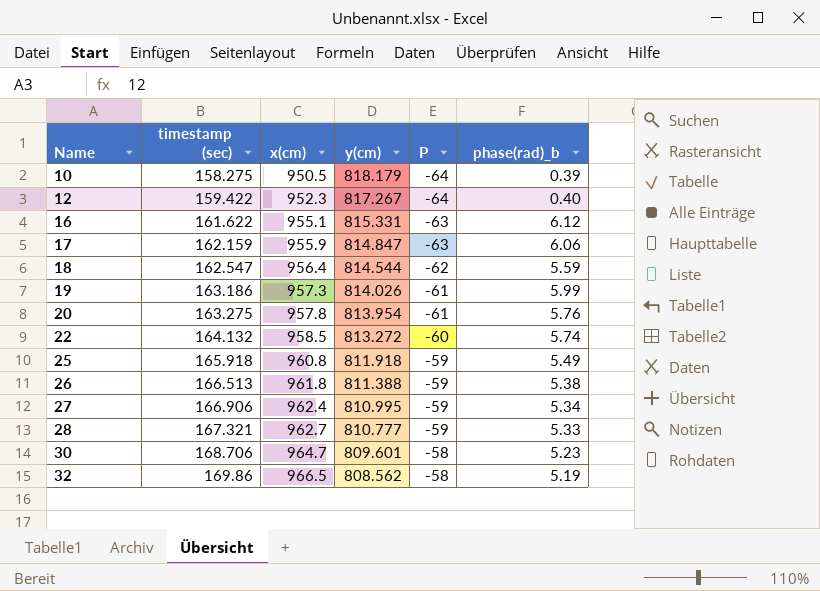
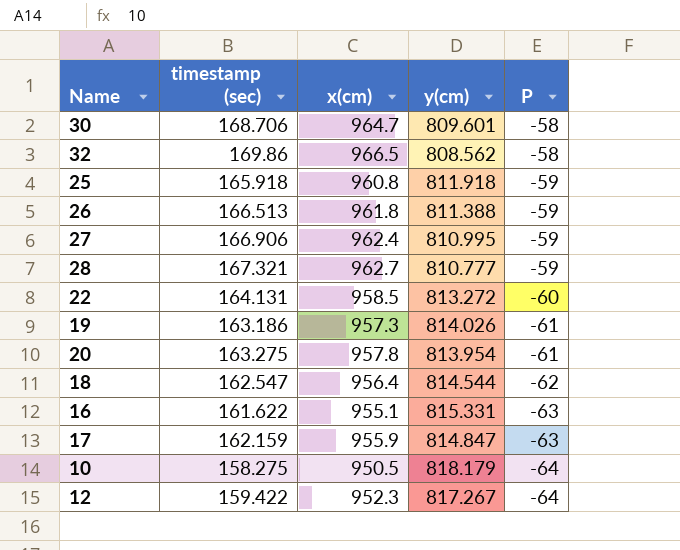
row order: Name ascending -> P descending
column phase(rad)_b | position: 6 -> none
22 | timestamp (sec): 164.132 -> 164.131

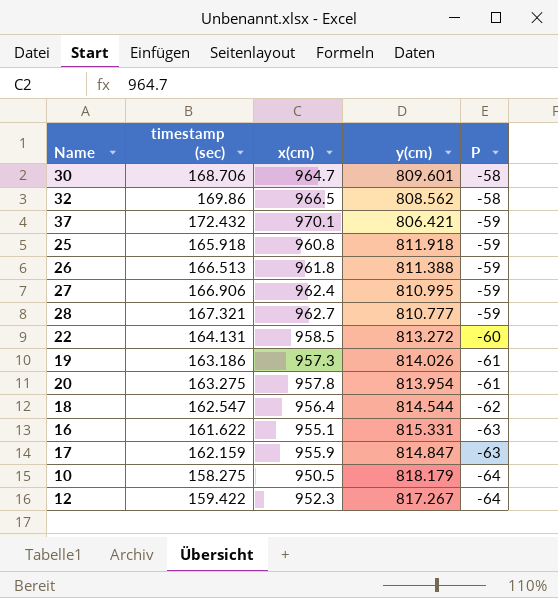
row 37: none -> 172.432 | 970.1 | 806.421 | -59

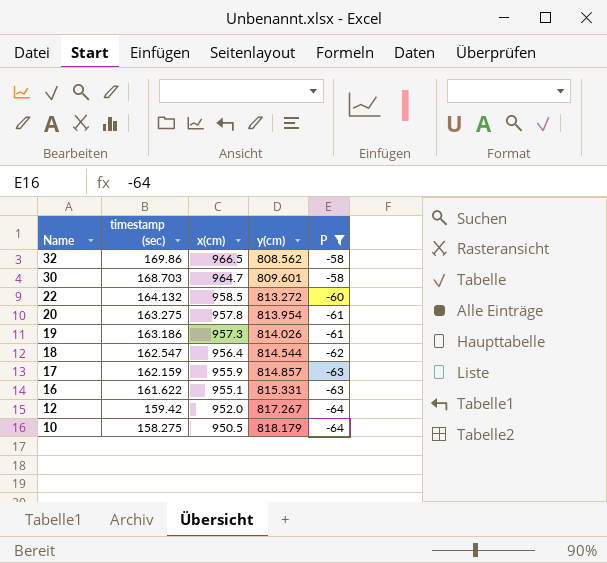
filter: none -> P != -59
row order: P descending -> Name descending
30 | timestamp (sec): 168.706 -> 168.703
22 | timestamp (sec): 164.131 -> 164.132
17 | y(cm): 814.847 -> 814.857
12 | timestamp (sec): 159.422 -> 159.42
12 | x(cm): 952.3 -> 952.0

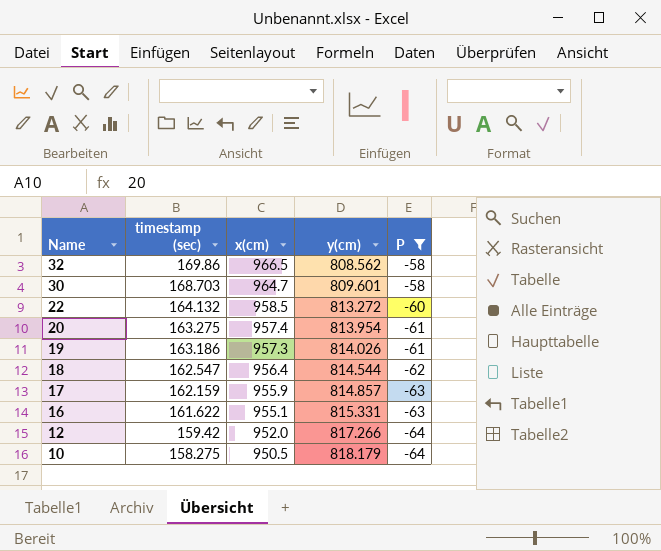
20 | x(cm): 957.8 -> 957.4
12 | y(cm): 817.267 -> 817.266

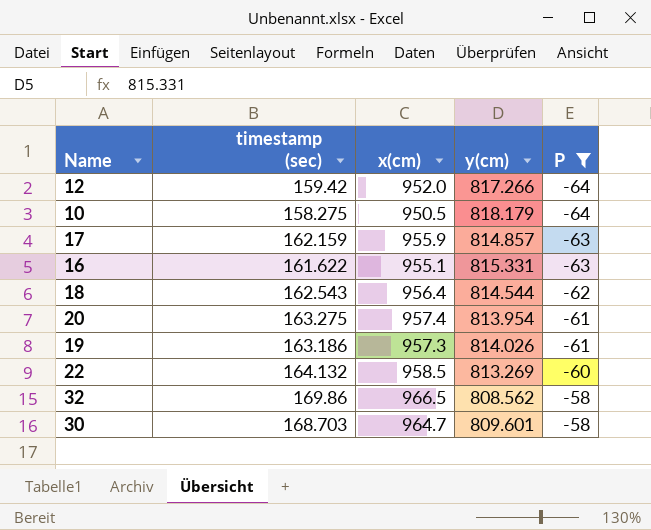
row order: Name descending -> P ascending
18 | timestamp (sec): 162.547 -> 162.543
22 | y(cm): 813.272 -> 813.269

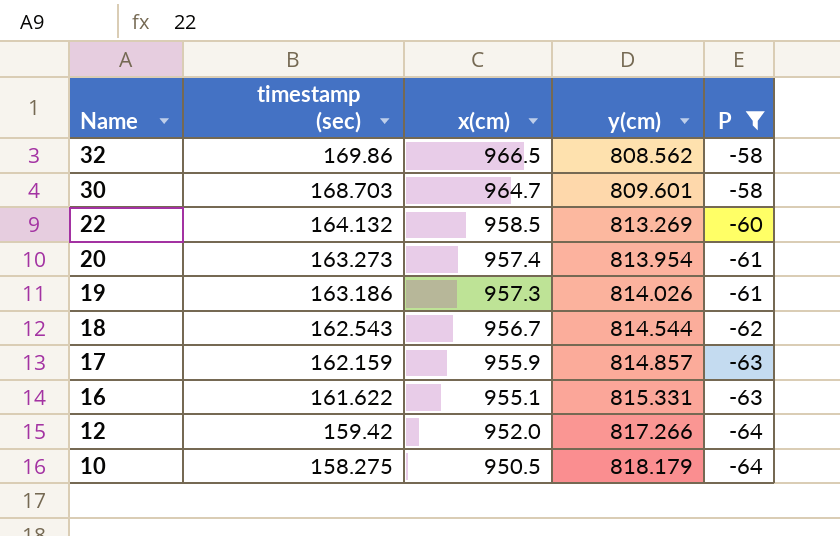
row order: P ascending -> Name descending
20 | timestamp (sec): 163.275 -> 163.273
18 | x(cm): 956.4 -> 956.7

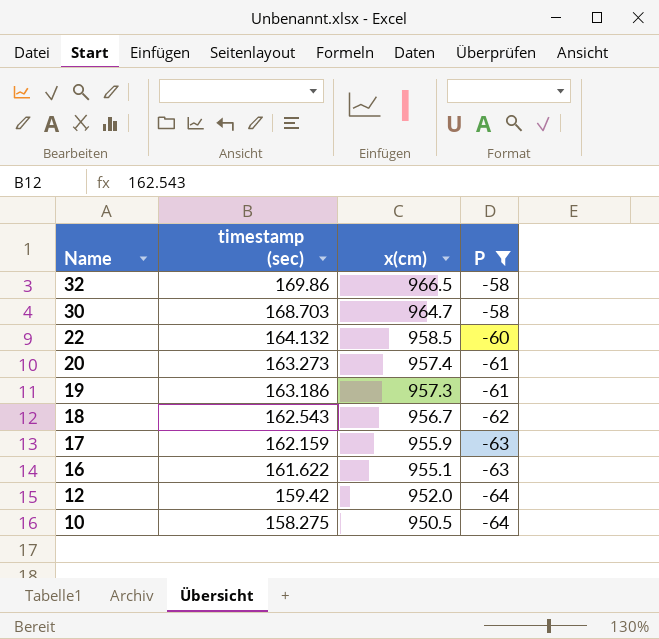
column y(cm) | position: 4 -> none

